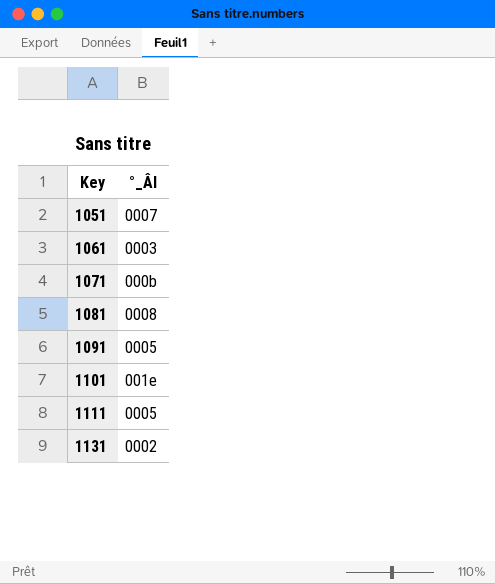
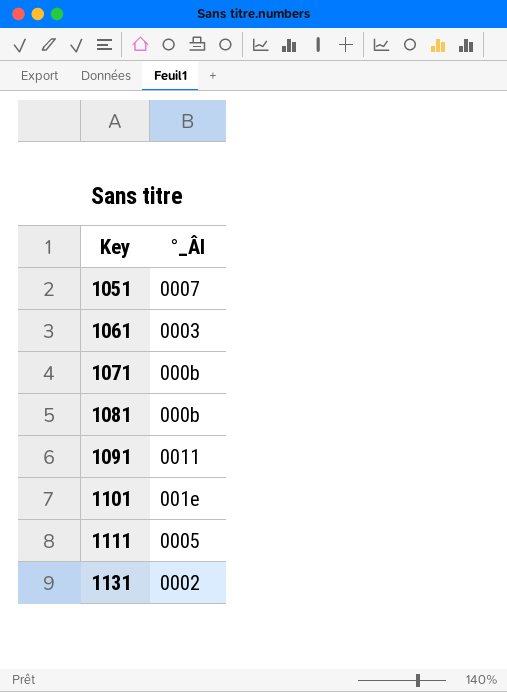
1081 | °_ÂI: 0008 -> 000b
1091 | °_ÂI: 0005 -> 0011

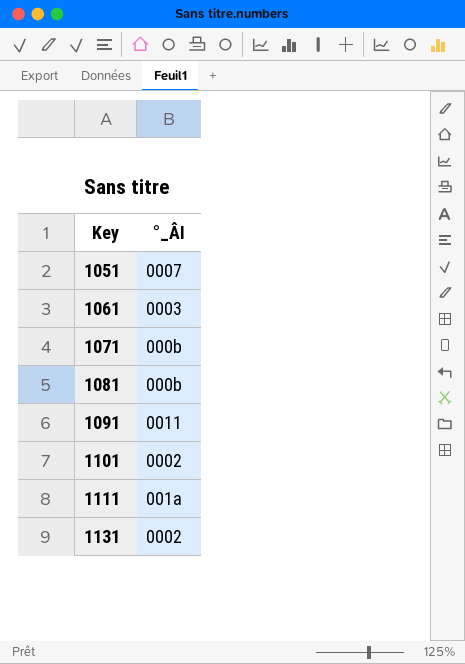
1101 | °_ÂI: 001e -> 0002
1111 | °_ÂI: 0005 -> 001a

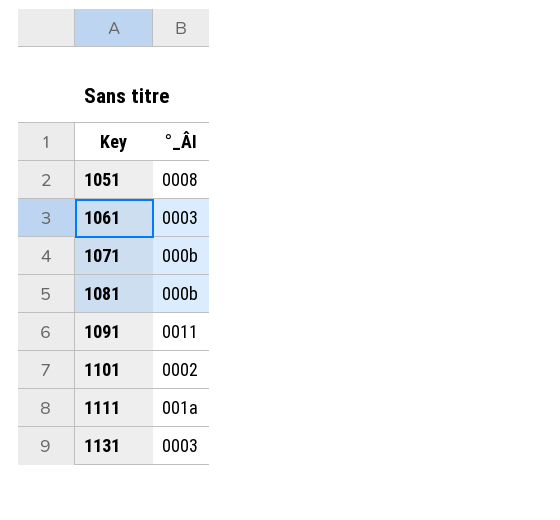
1051 | °_ÂI: 0007 -> 0008
1131 | °_ÂI: 0002 -> 0003

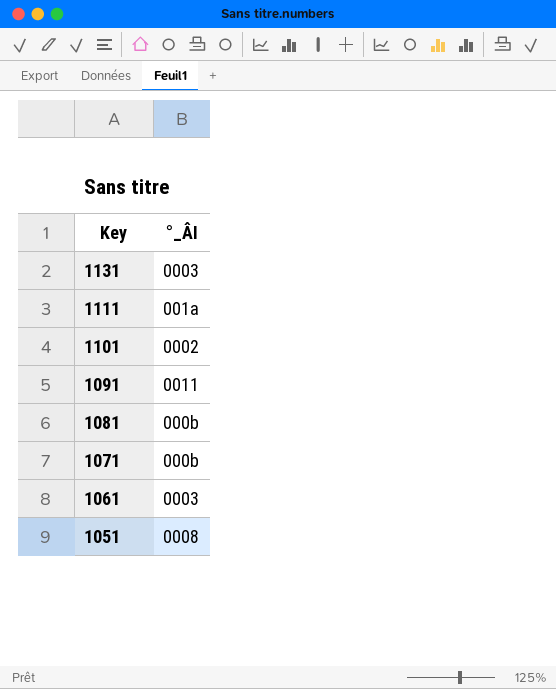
row order: Key ascending -> Key descending

